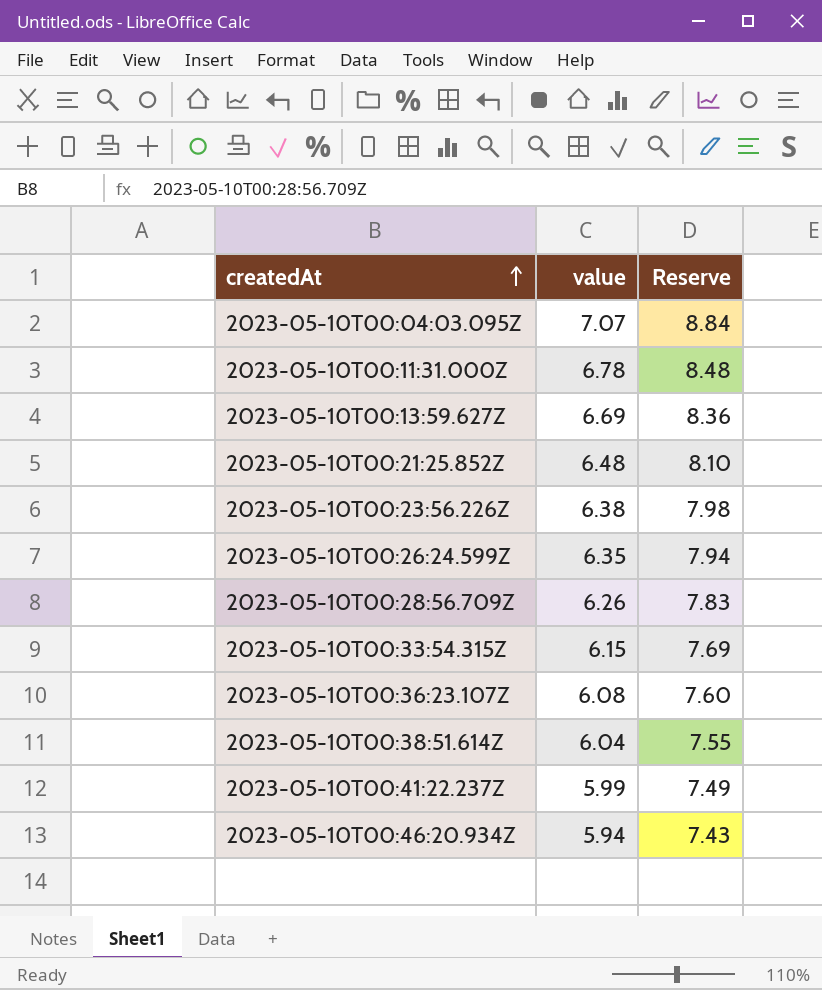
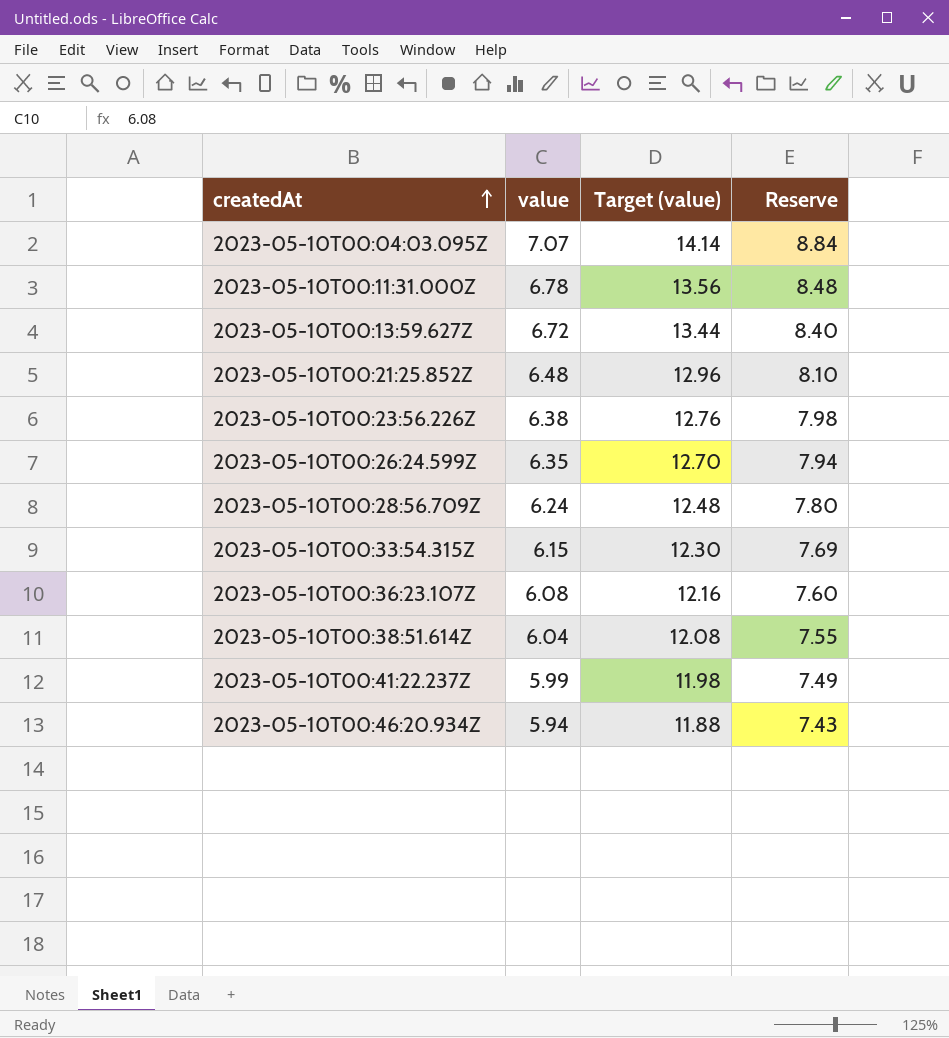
column Target (value) | formula: none -> [value] * 2
2023-05-10T00:13:59.627Z | value: 6.69 -> 6.72
2023-05-10T00:13:59.627Z | Reserve: 8.36 -> 8.40
2023-05-10T00:28:56.709Z | value: 6.26 -> 6.24
2023-05-10T00:28:56.709Z | Reserve: 7.83 -> 7.80

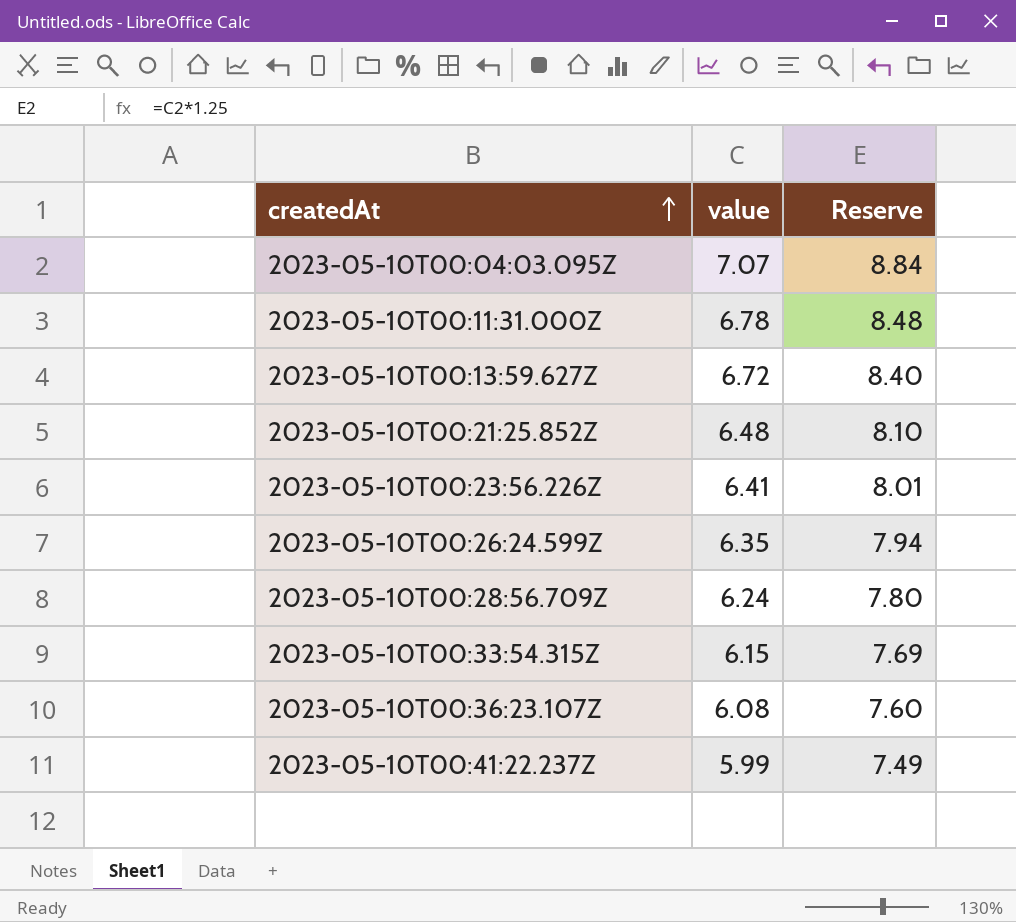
column Target (value) | formula: [value] * 2 -> none
row 2023-05-10T00:38:51.614Z: 6.04 | 12.08 | 7.55 -> none
row 2023-05-10T00:46:20.934Z: 5.94 | 11.88 | 7.43 -> none
2023-05-10T00:23:56.226Z | value: 6.38 -> 6.41
2023-05-10T00:23:56.226Z | Reserve: 7.98 -> 8.01

